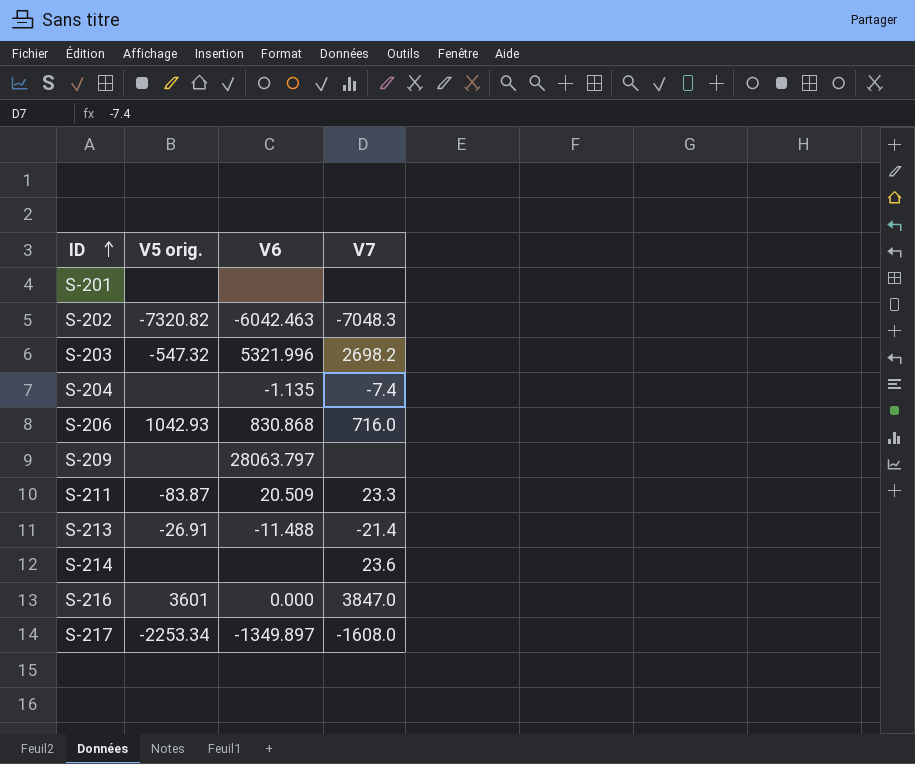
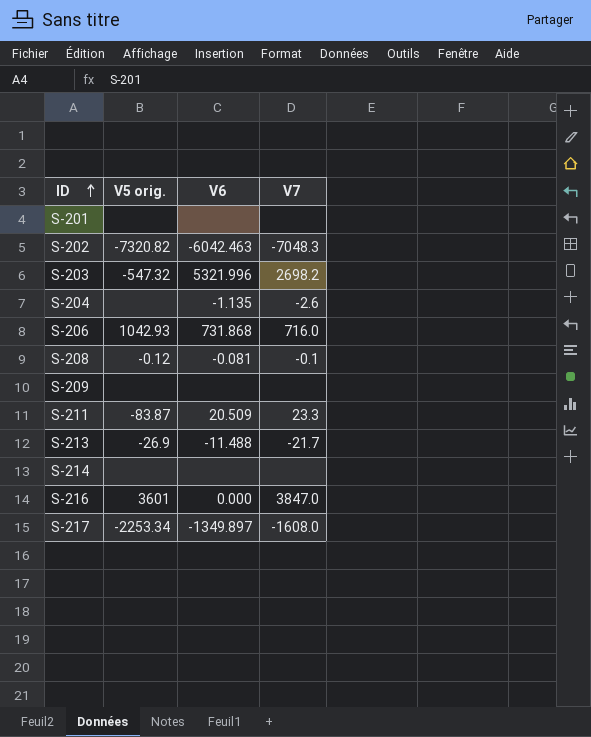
S-204 | V7: -7.4 -> -2.6
S-206 | V6: 830.868 -> 731.868
row S-208: none -> -0.12 | -0.081 | -0.1
S-209 | V6: 28063.797 -> none
S-213 | V5 orig.: -26.91 -> -26.9
S-213 | V7: -21.4 -> -21.7
S-214 | V7: 23.6 -> none

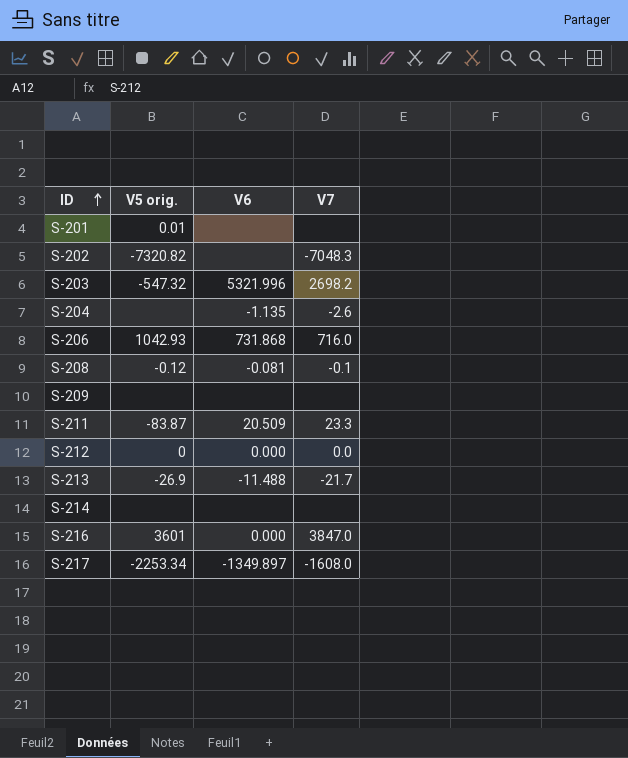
S-201 | V5 orig.: none -> 0.01
S-202 | V6: -6042.463 -> none
row S-212: none -> 0 | 0.000 | 0.0

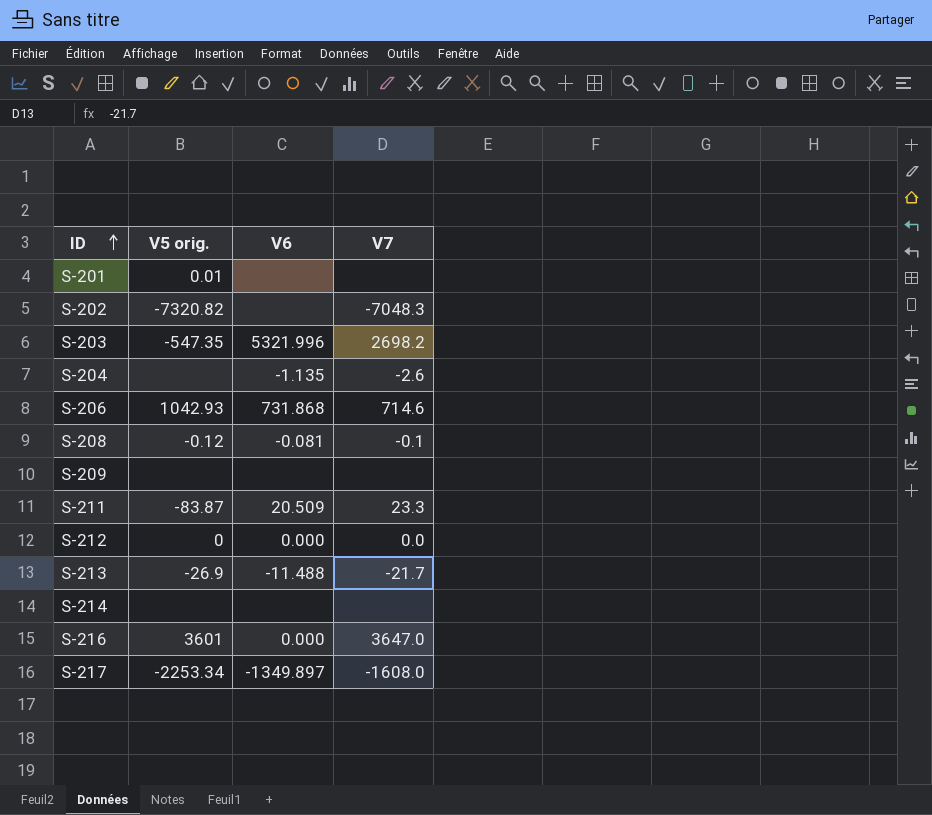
S-203 | V5 orig.: -547.32 -> -547.35
S-206 | V7: 716.0 -> 714.6
S-216 | V7: 3847.0 -> 3647.0

